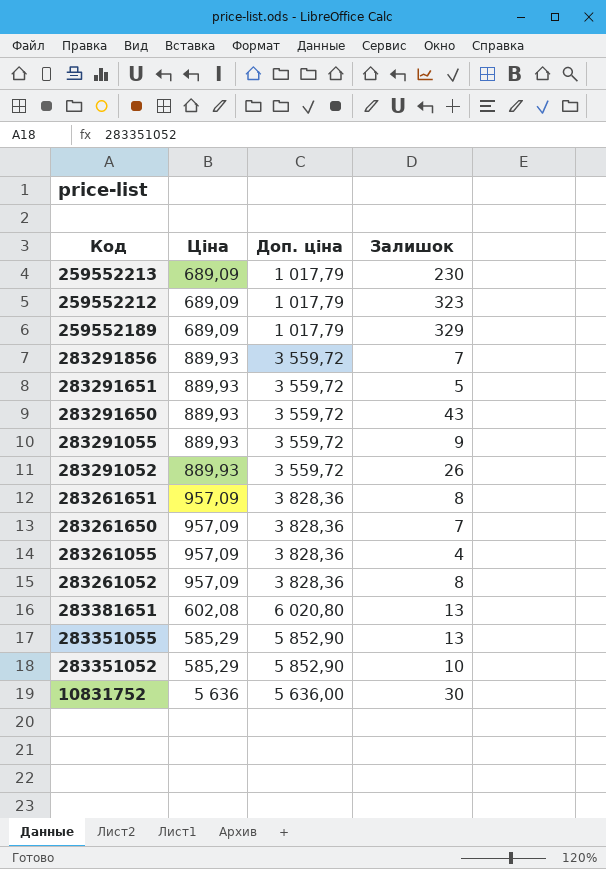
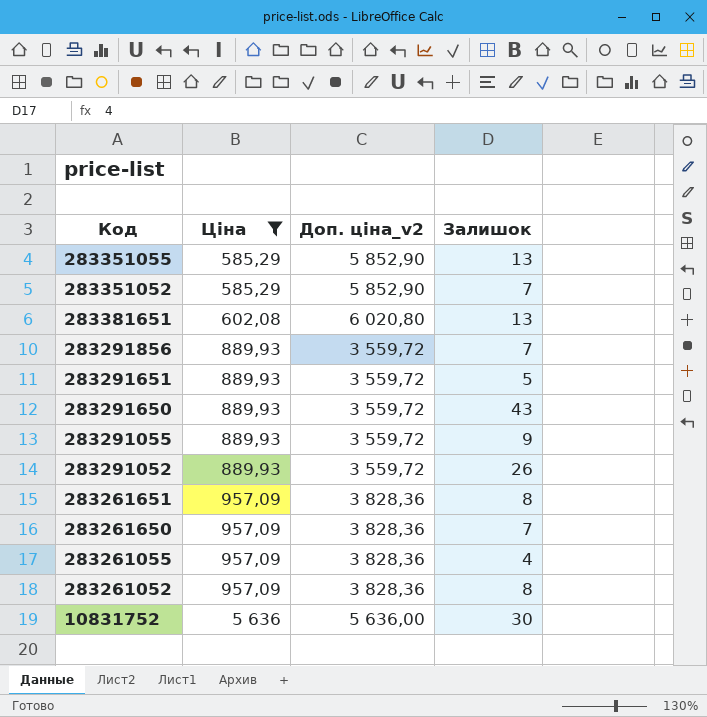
filter: none -> Ціна != 689,09
row order: none -> Ціна ascending
column name: Доп. ціна -> Доп. ціна_v2
283351052 | Залишок: 10 -> 7

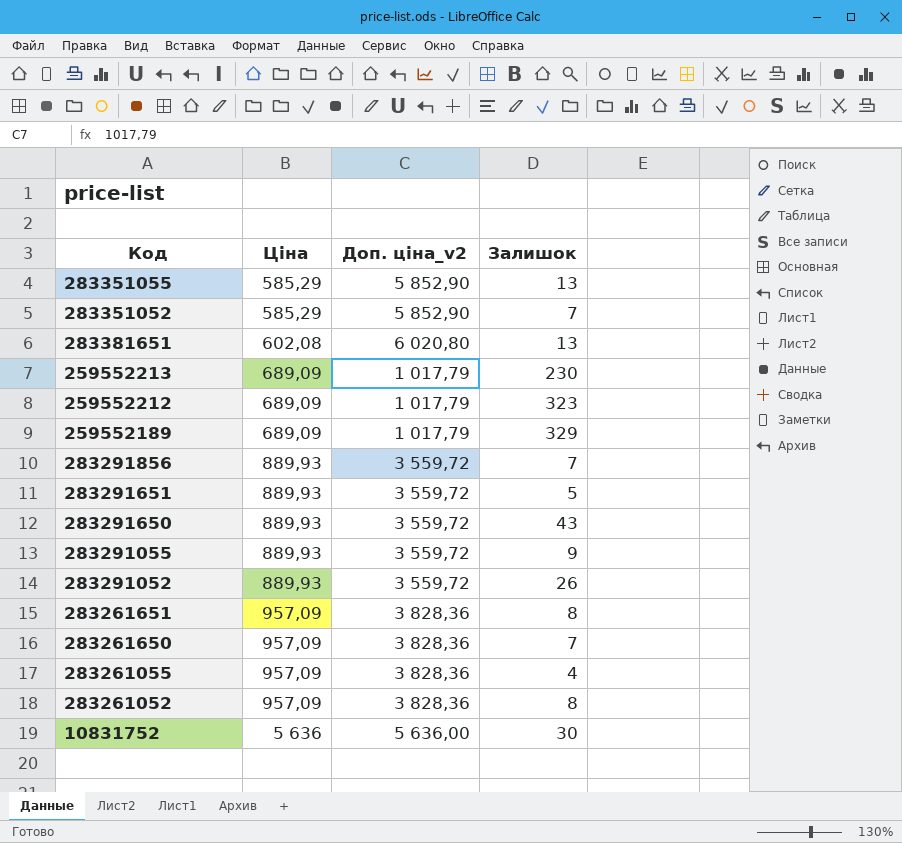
filter: Ціна != 689,09 -> none

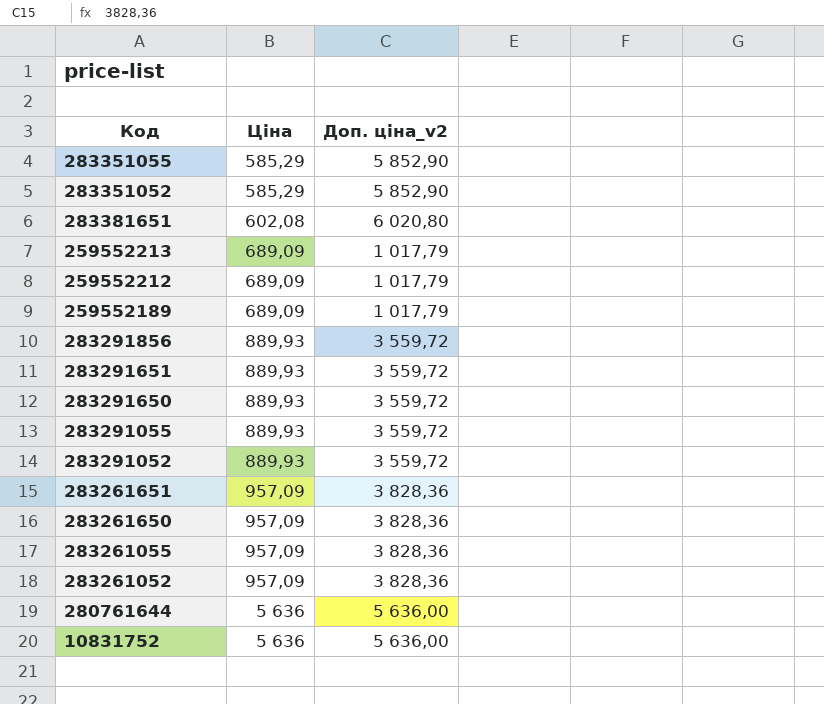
column Залишок | position: 4 -> none
row 280761644: none -> 5 636 | 5 636,00

